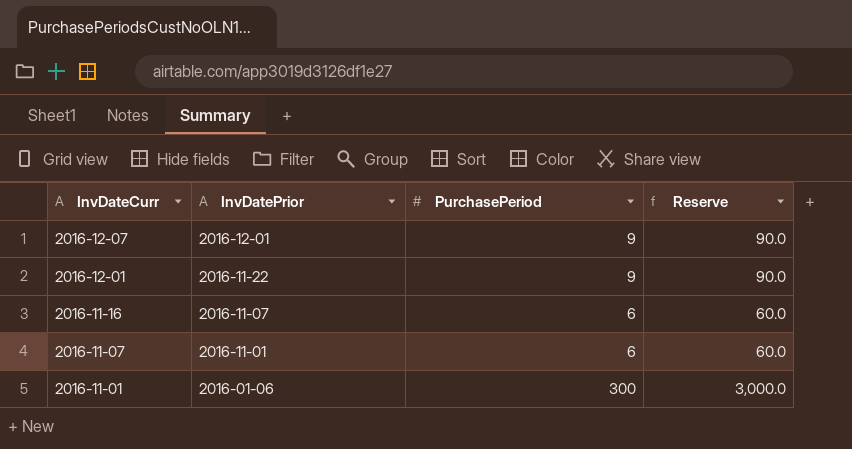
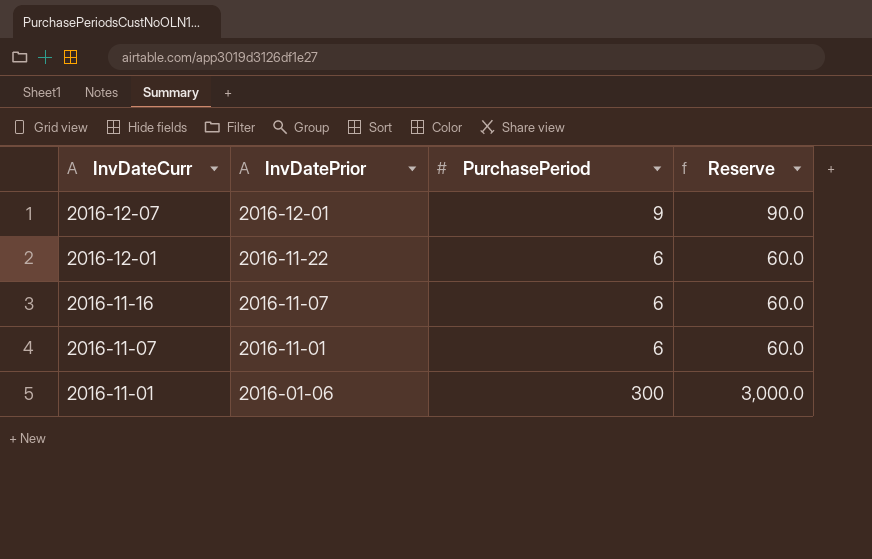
2016-12-01 | PurchasePeriod: 9 -> 6
2016-12-01 | Reserve: 90.0 -> 60.0

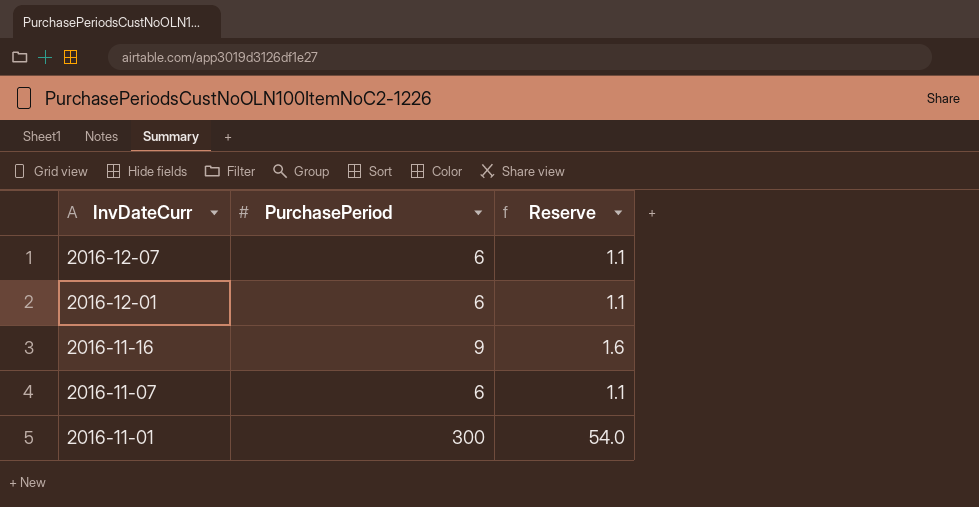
column InvDatePrior | position: 2 -> none
column Reserve | formula: [PurchasePeriod] * 10 -> [PurchasePeriod] * 0.18
2016-12-07 | PurchasePeriod: 9 -> 6
2016-11-16 | PurchasePeriod: 6 -> 9

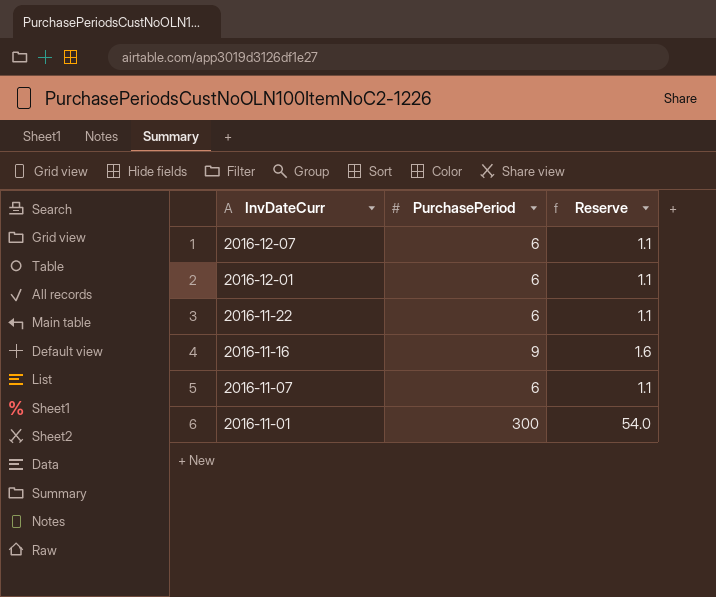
row 2016-11-22: none -> 6 | 1.1

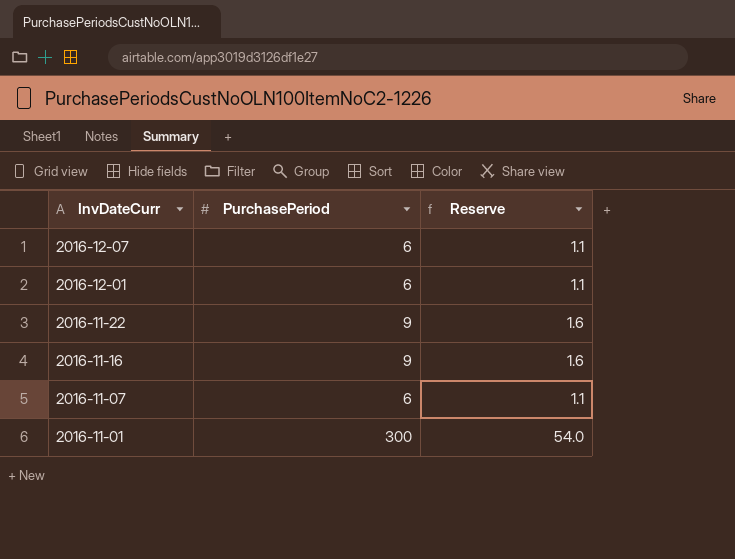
2016-11-22 | PurchasePeriod: 6 -> 9
2016-11-22 | Reserve: 1.1 -> 1.6

